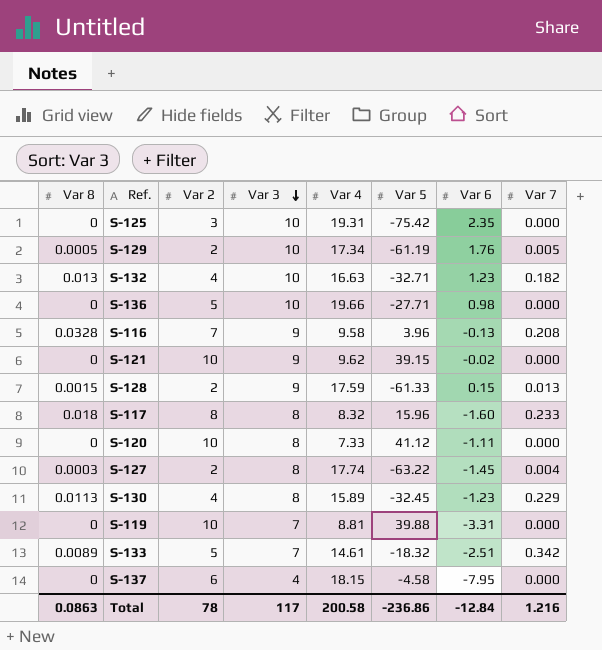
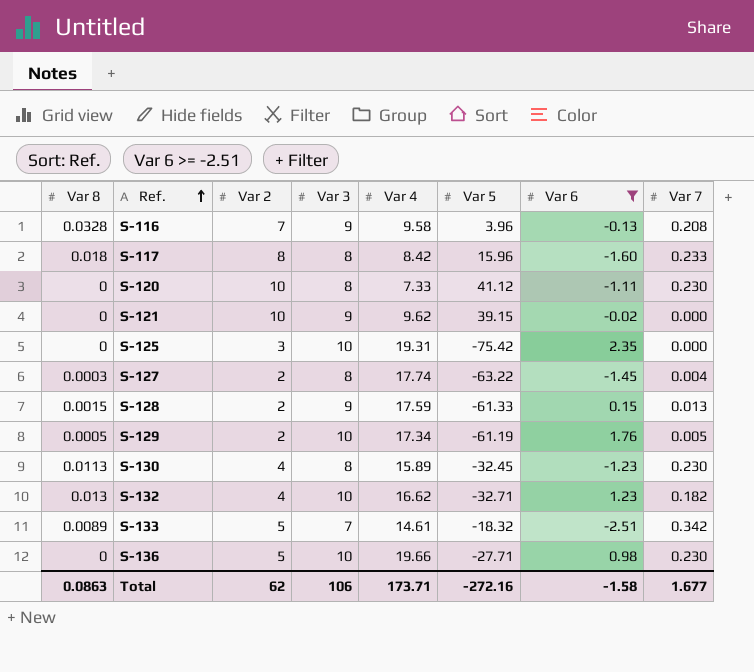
filter: none -> Var 6 >= -2.51
row order: Var 3 descending -> Ref. ascending
S-117 | Var 4: 8.32 -> 8.42
S-120 | Var 7: 0.000 -> 0.230
S-130 | Var 7: 0.229 -> 0.230
S-132 | Var 4: 16.63 -> 16.62
S-136 | Var 7: 0.000 -> 0.230
Total | Var 2: 78 -> 62
Total | Var 3: 117 -> 106
Total | Var 4: 200.58 -> 173.71
Total | Var 5: -236.86 -> -272.16
Total | Var 6: -12.84 -> -1.58
Total | Var 7: 1.216 -> 1.677

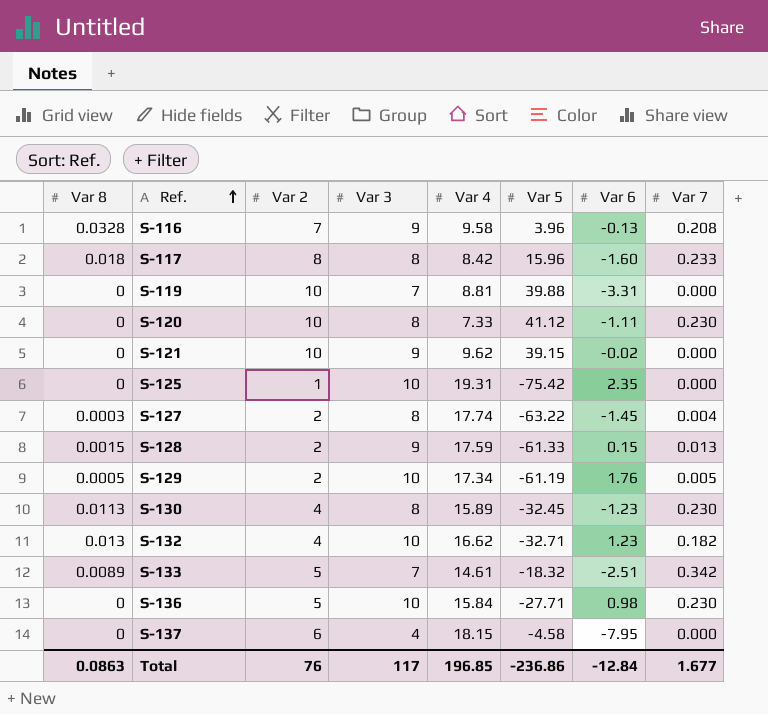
filter: Var 6 >= -2.51 -> none
S-125 | Var 2: 3 -> 1
S-136 | Var 4: 19.66 -> 15.84
Total | Var 2: 62 -> 76
Total | Var 3: 106 -> 117
Total | Var 4: 173.71 -> 196.85
Total | Var 5: -272.16 -> -236.86
Total | Var 6: -1.58 -> -12.84

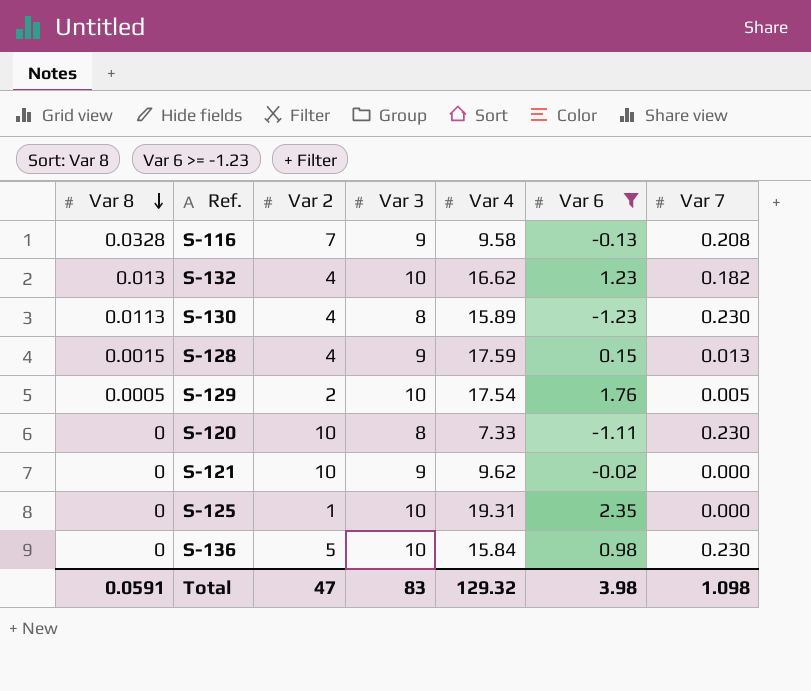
filter: none -> Var 6 >= -1.23
row order: Ref. ascending -> Var 8 descending
column Var 5 | position: 6 -> none
S-128 | Var 2: 2 -> 4
S-129 | Var 4: 17.34 -> 17.54
Total | Var 8: 0.0863 -> 0.0591
Total | Var 2: 76 -> 47
Total | Var 3: 117 -> 83
Total | Var 4: 196.85 -> 129.32
Total | Var 6: -12.84 -> 3.98
Total | Var 7: 1.677 -> 1.098

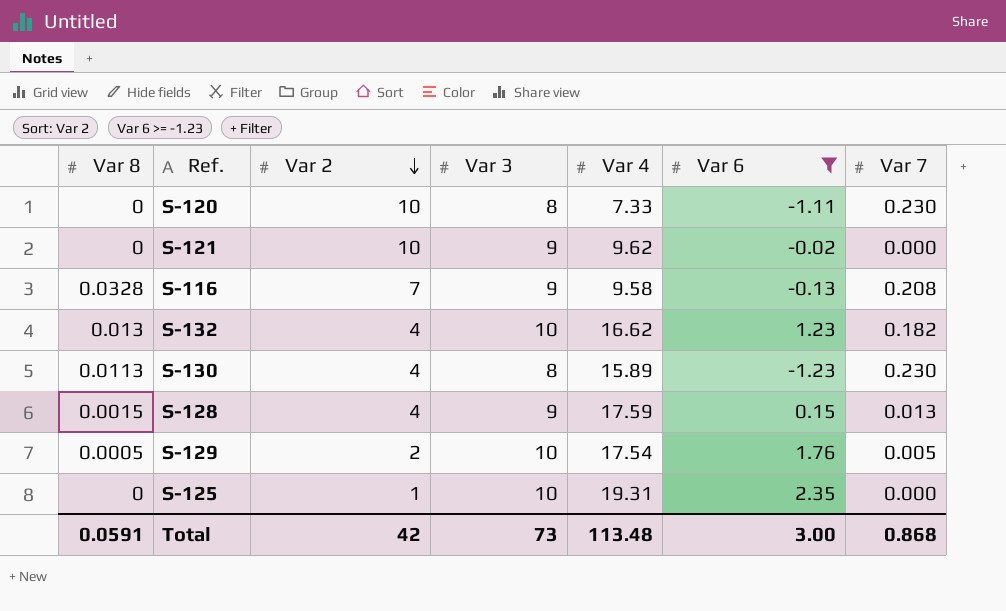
row order: Var 8 descending -> Var 2 descending
row S-136: 0 | 5 | 10 | 15.84 | 0.98 | 0.230 -> none
Total | Var 2: 47 -> 42
Total | Var 3: 83 -> 73
Total | Var 4: 129.32 -> 113.48
Total | Var 6: 3.98 -> 3.00
Total | Var 7: 1.098 -> 0.868

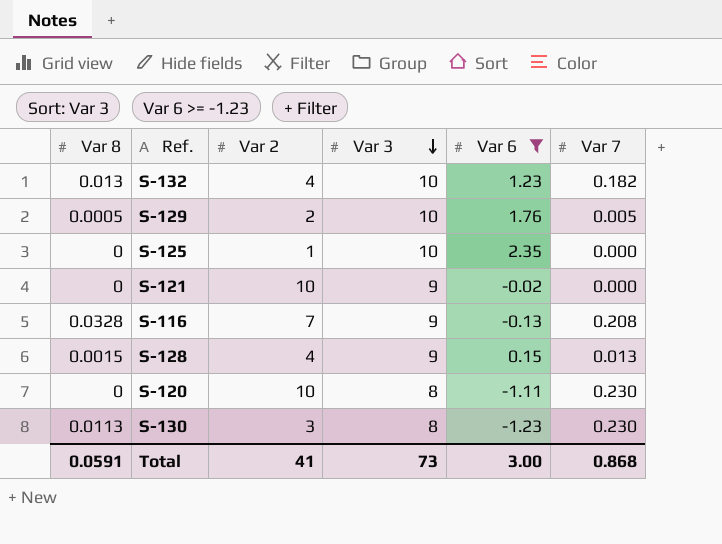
row order: Var 2 descending -> Var 3 descending
column Var 4 | position: 5 -> none
S-130 | Var 2: 4 -> 3
Total | Var 2: 42 -> 41

